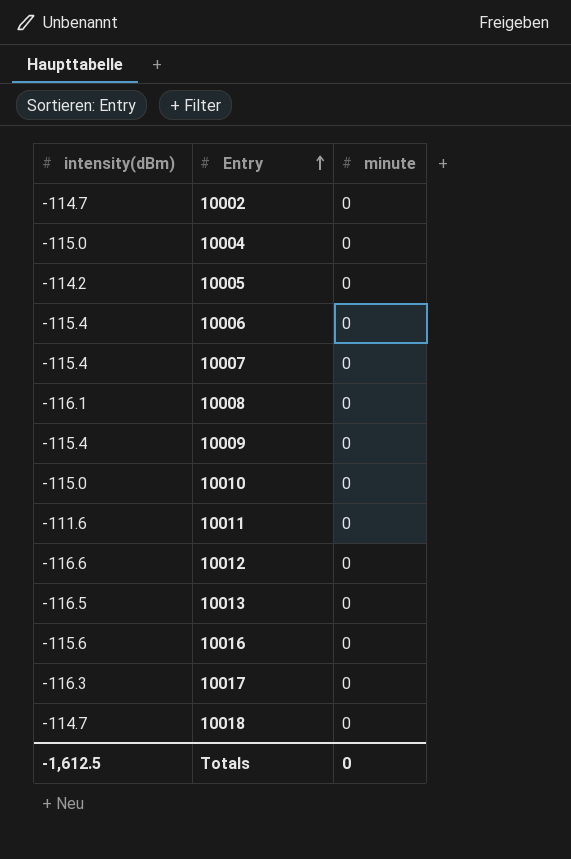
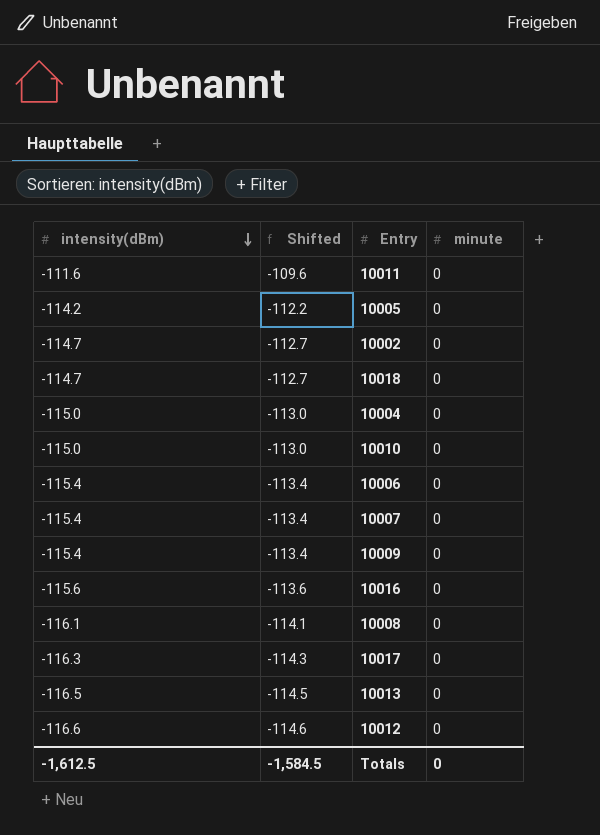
row order: Entry ascending -> intensity(dBm) descending
column Shifted | formula: none -> [intensity(dBm)] + 2

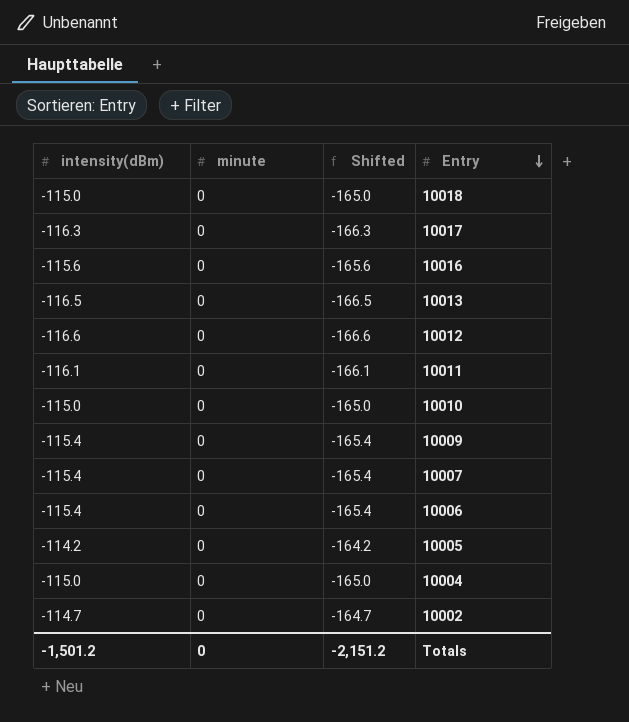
row order: intensity(dBm) descending -> Entry descending
column minute | position: 4 -> 2
column Shifted | formula: [intensity(dBm)] + 2 -> [intensity(dBm)] - 50
row 10008: -116.1 | -114.1 | 0 -> none
10018 | intensity(dBm): -114.7 -> -115.0
10011 | intensity(dBm): -111.6 -> -116.1
Totals | intensity(dBm): -1,612.5 -> -1,501.2
Totals | Shifted: -1,584.5 -> -2,151.2

